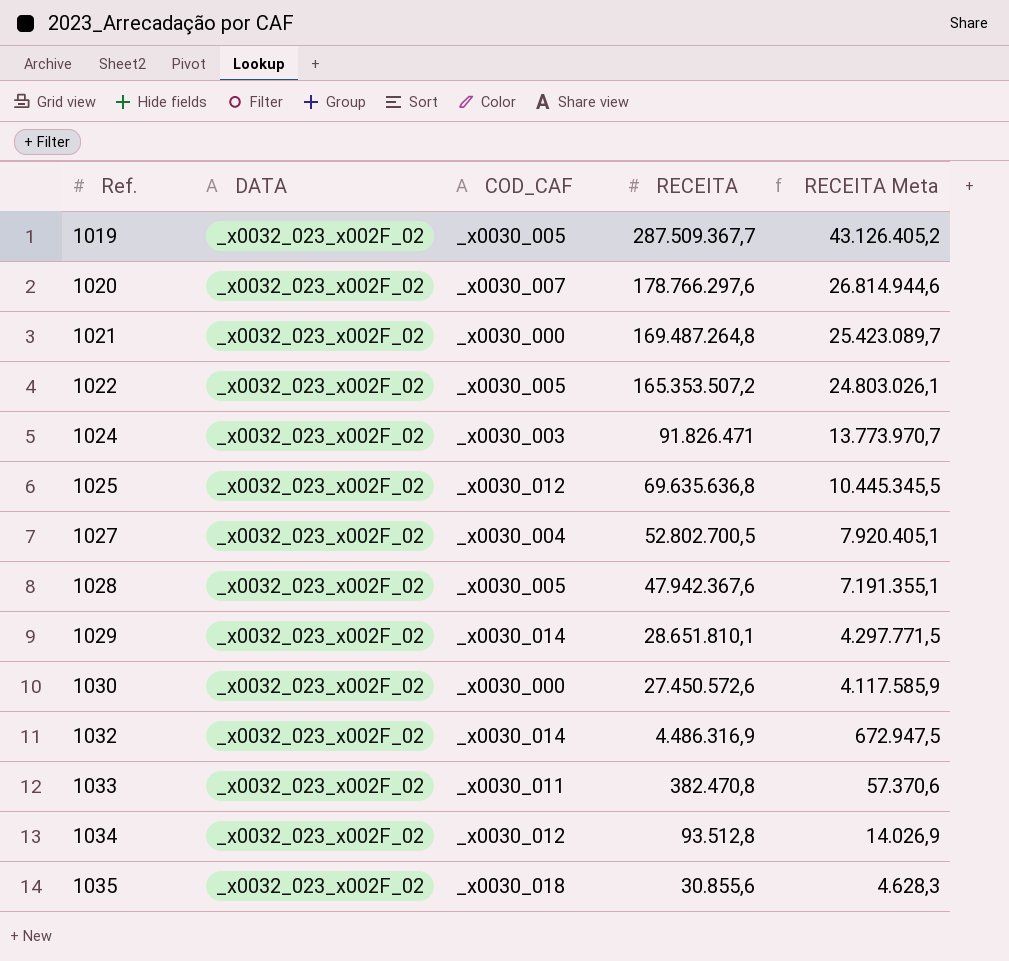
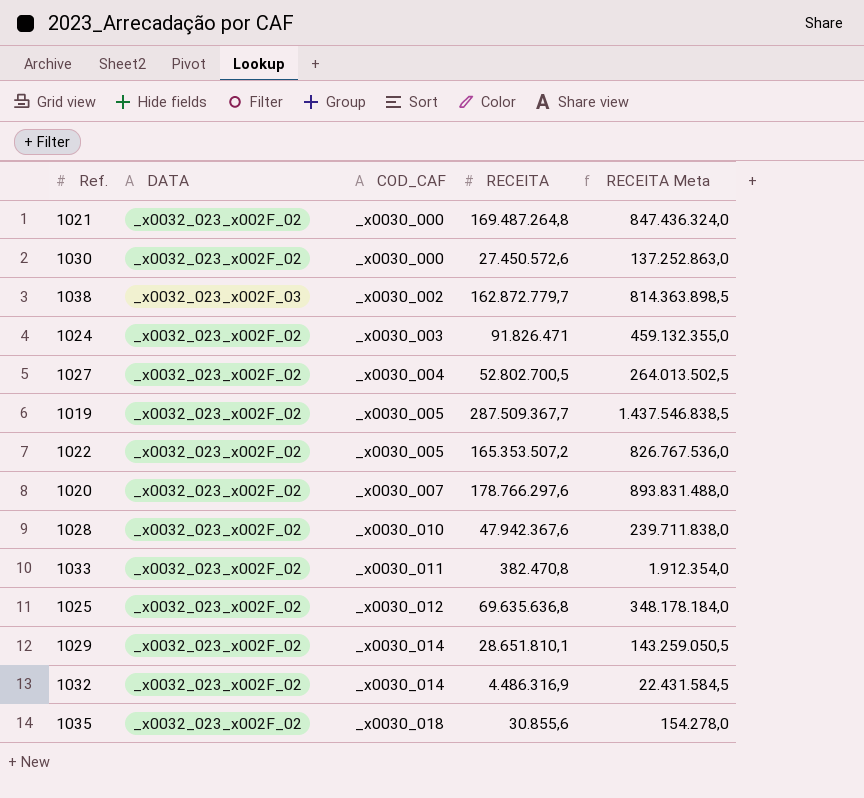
row order: Ref. ascending -> COD_CAF ascending
column RECEITA Meta | formula: [RECEITA] * 0,15 -> [RECEITA] * 5
row 1034: _x0032_023_x002F_02 | _x0030_012 | 93.512,8 | 14.026,9 -> none
row 1038: none -> _x0032_023_x002F_03 | _x0030_002 | 162.872.779,7 | 814.363.898,5
1028 | COD_CAF: _x0030_005 -> _x0030_010

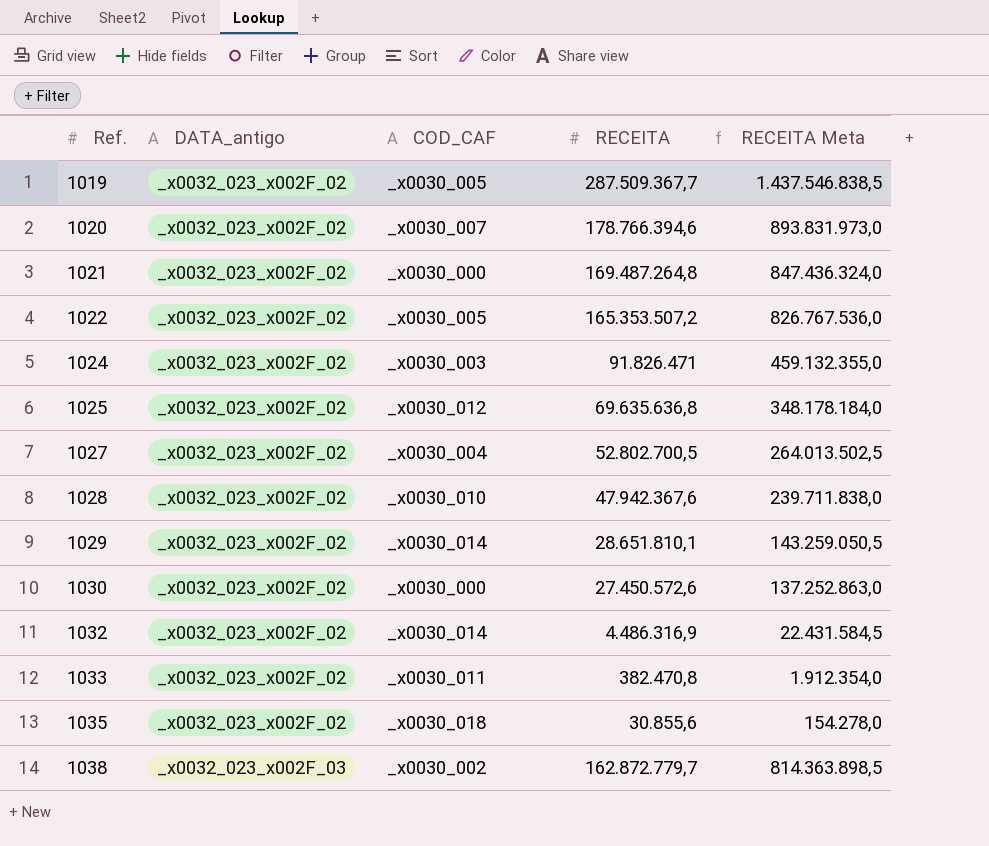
row order: COD_CAF ascending -> Ref. ascending
column name: DATA -> DATA_antigo
1020 | RECEITA: 178.766.297,6 -> 178.766.394,6
1020 | RECEITA Meta: 893.831.488,0 -> 893.831.973,0

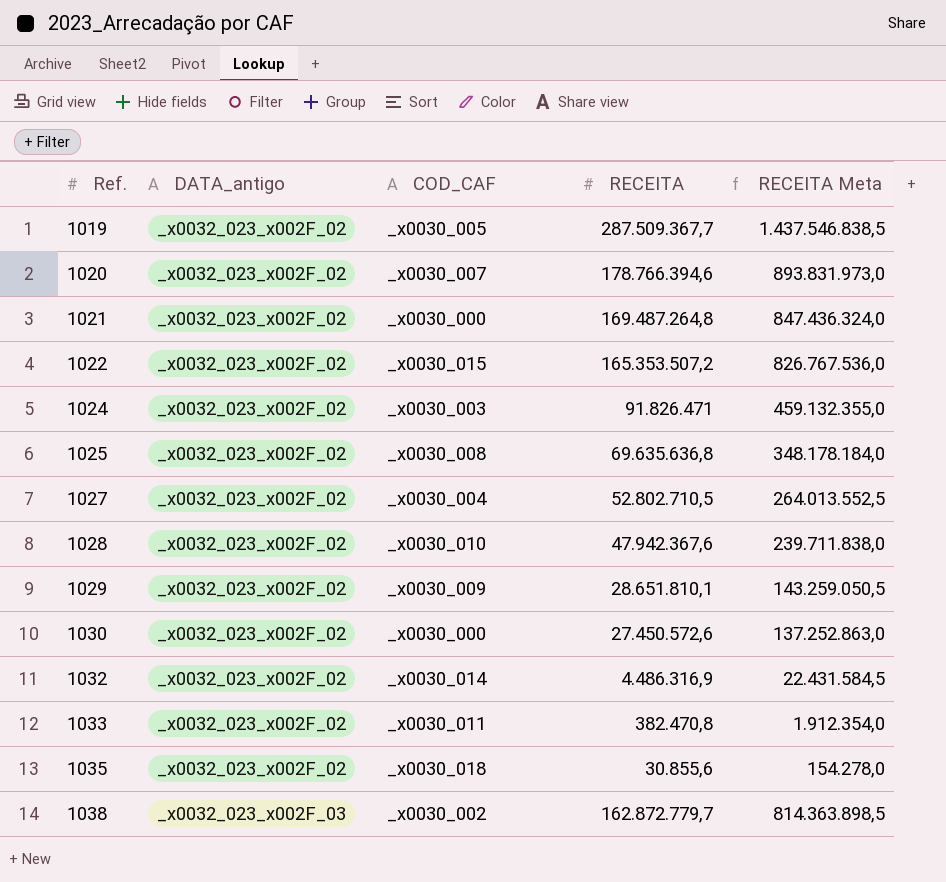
1022 | COD_CAF: _x0030_005 -> _x0030_015
1025 | COD_CAF: _x0030_012 -> _x0030_008
1027 | RECEITA: 52.802.700,5 -> 52.802.710,5
1027 | RECEITA Meta: 264.013.502,5 -> 264.013.552,5
1029 | COD_CAF: _x0030_014 -> _x0030_009

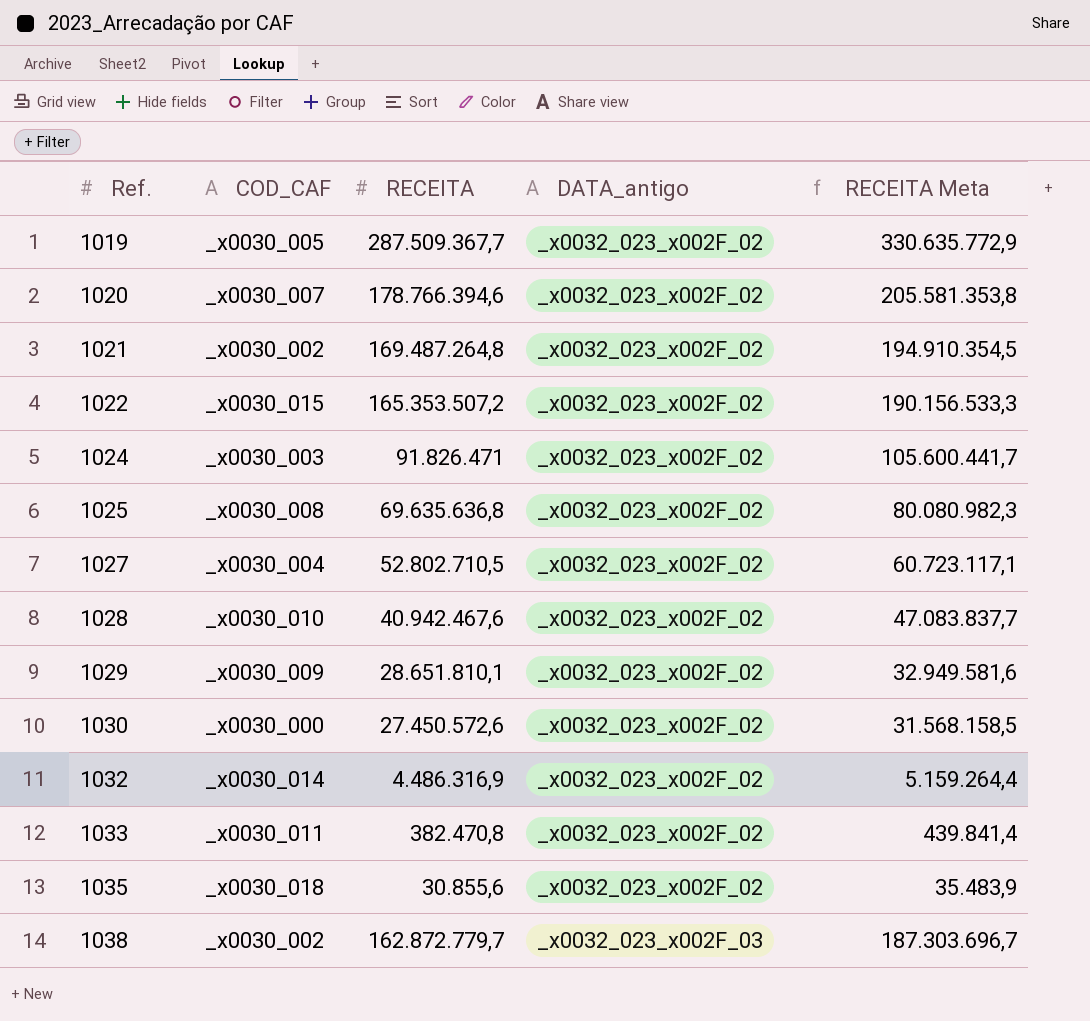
column DATA_antigo | position: 2 -> 4
column RECEITA Meta | formula: [RECEITA] * 5 -> [RECEITA] * 1,15
1021 | COD_CAF: _x0030_000 -> _x0030_002
1028 | RECEITA: 47.942.367,6 -> 40.942.467,6

